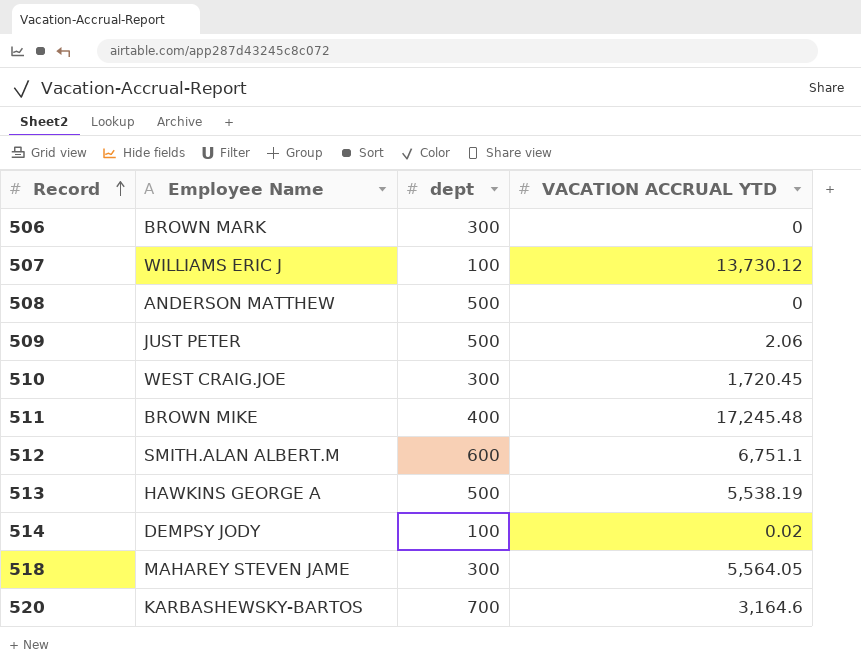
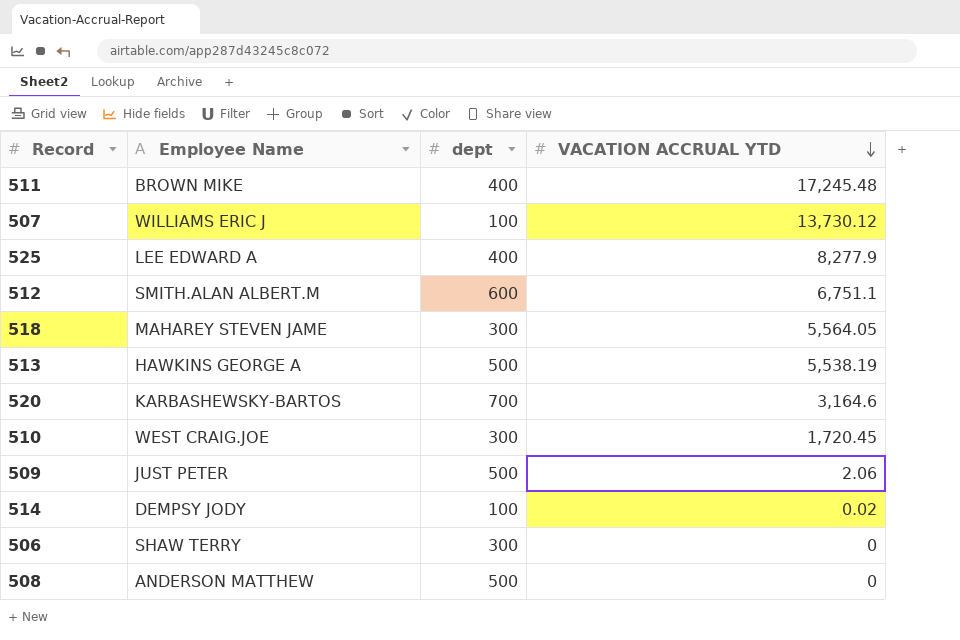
row order: Record ascending -> VACATION ACCRUAL YTD descending
row 525: none -> LEE EDWARD A | 400 | 8,277.9
506 | Employee Name: BROWN MARK -> SHAW TERRY

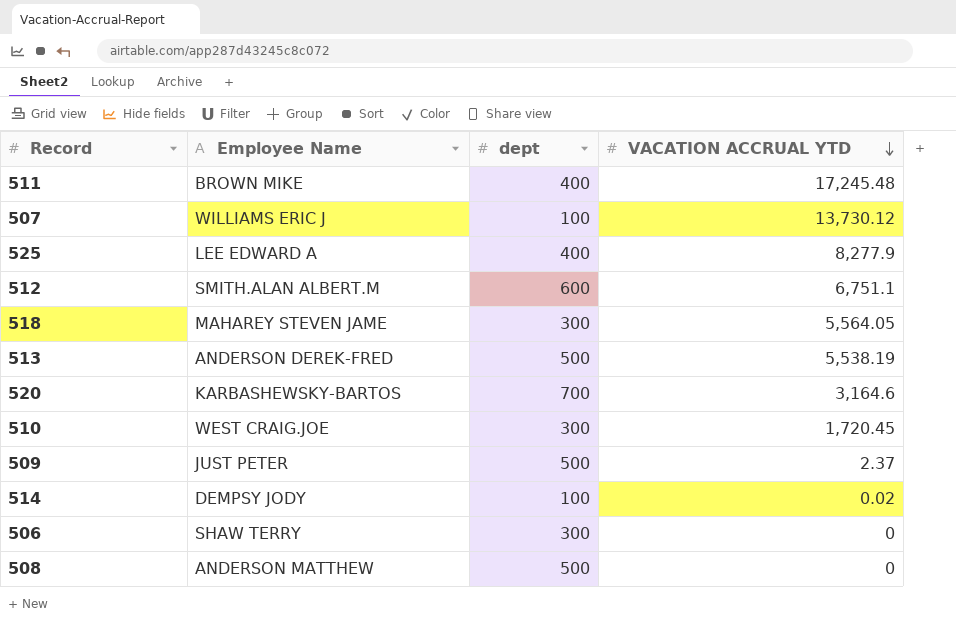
513 | Employee Name: HAWKINS GEORGE A -> ANDERSON DEREK-FRED
509 | VACATION ACCRUAL YTD: 2.06 -> 2.37

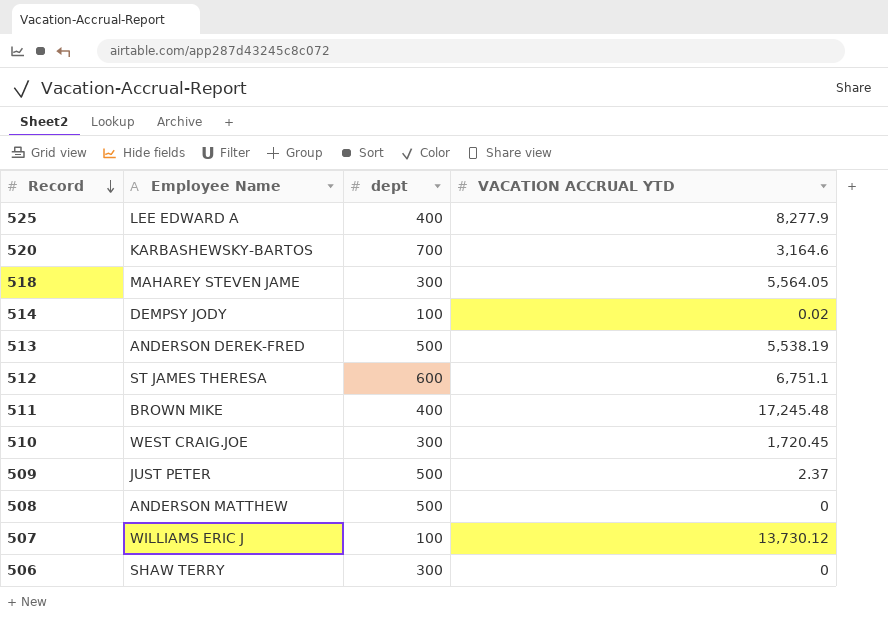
row order: VACATION ACCRUAL YTD descending -> Record descending
512 | Employee Name: SMITH.ALAN ALBERT.M -> ST JAMES THERESA

